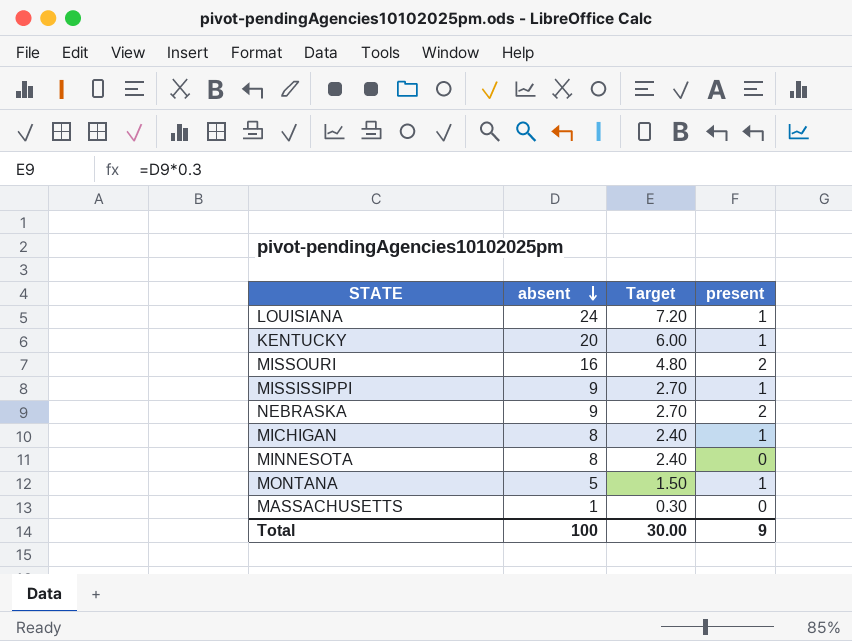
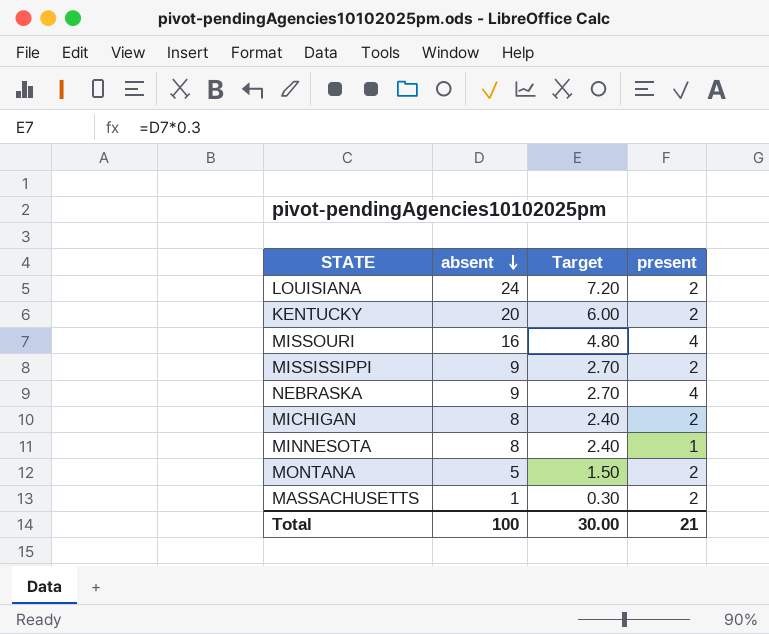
LOUISIANA | present: 1 -> 2
KENTUCKY | present: 1 -> 2
MISSOURI | present: 2 -> 4
MISSISSIPPI | present: 1 -> 2
NEBRASKA | present: 2 -> 4
MICHIGAN | present: 1 -> 2
MINNESOTA | present: 0 -> 1
MONTANA | present: 1 -> 2
MASSACHUSETTS | present: 0 -> 2
Total | present: 9 -> 21

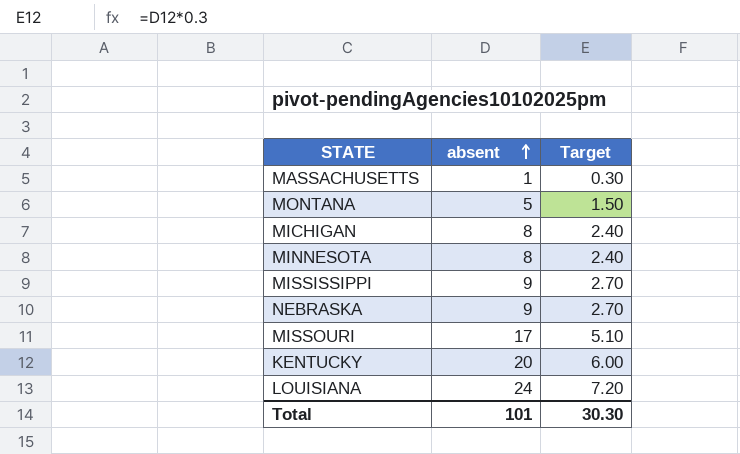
row order: absent descending -> absent ascending
column present | position: 4 -> none
MISSOURI | absent: 16 -> 17
MISSOURI | Target: 4.80 -> 5.10
Total | absent: 100 -> 101
Total | Target: 30.00 -> 30.30

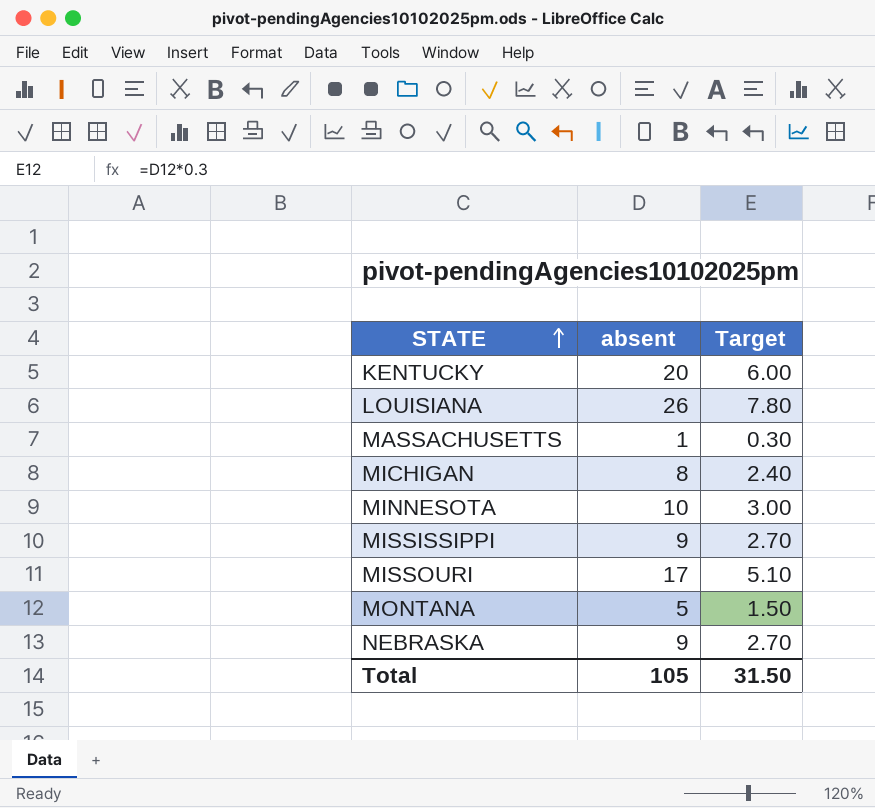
row order: absent ascending -> STATE ascending
LOUISIANA | absent: 24 -> 26
LOUISIANA | Target: 7.20 -> 7.80
MINNESOTA | absent: 8 -> 10
MINNESOTA | Target: 2.40 -> 3.00
Total | absent: 101 -> 105
Total | Target: 30.30 -> 31.50

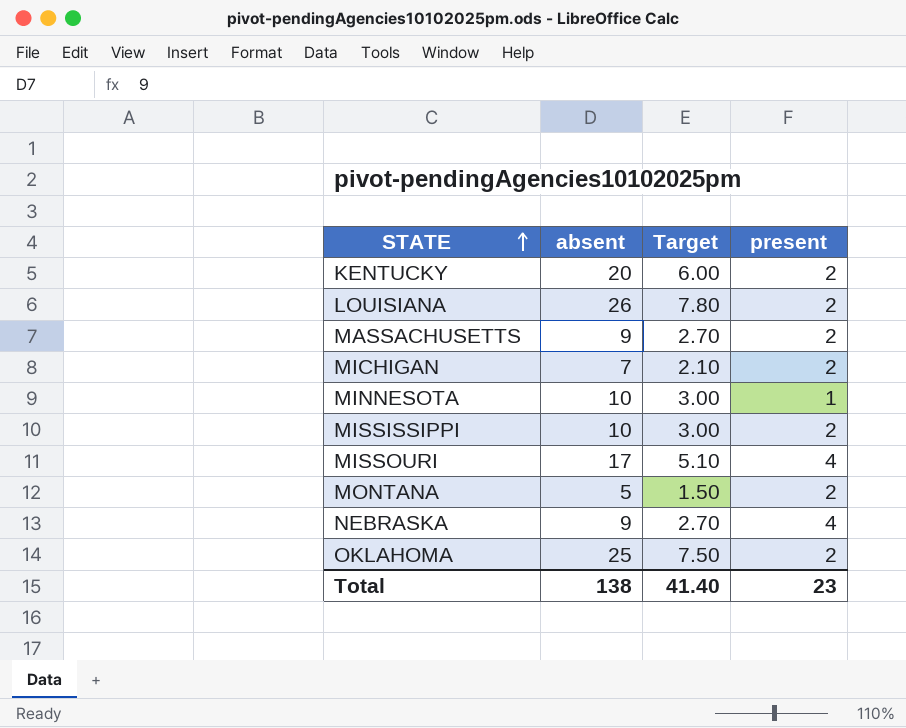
column present | position: none -> 4
MASSACHUSETTS | absent: 1 -> 9
MASSACHUSETTS | Target: 0.30 -> 2.70
MICHIGAN | absent: 8 -> 7
MICHIGAN | Target: 2.40 -> 2.10
MISSISSIPPI | absent: 9 -> 10
MISSISSIPPI | Target: 2.70 -> 3.00
row OKLAHOMA: none -> 25 | 7.50 | 2
Total | absent: 105 -> 138
Total | Target: 31.50 -> 41.40

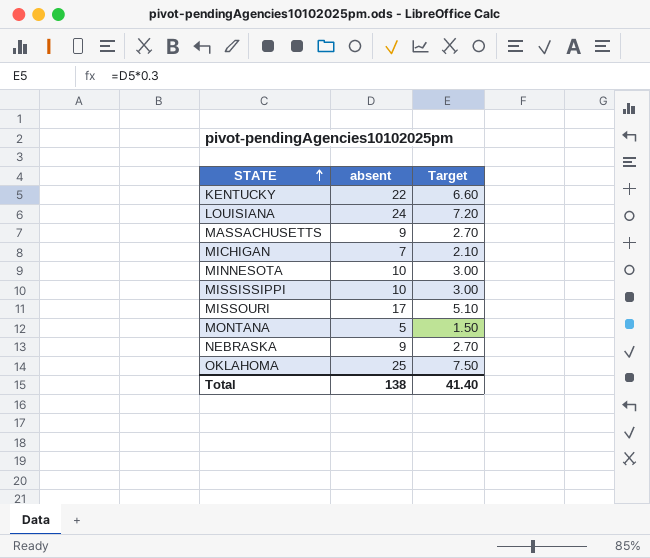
column present | position: 4 -> none
KENTUCKY | absent: 20 -> 22
KENTUCKY | Target: 6.00 -> 6.60
LOUISIANA | absent: 26 -> 24
LOUISIANA | Target: 7.80 -> 7.20

